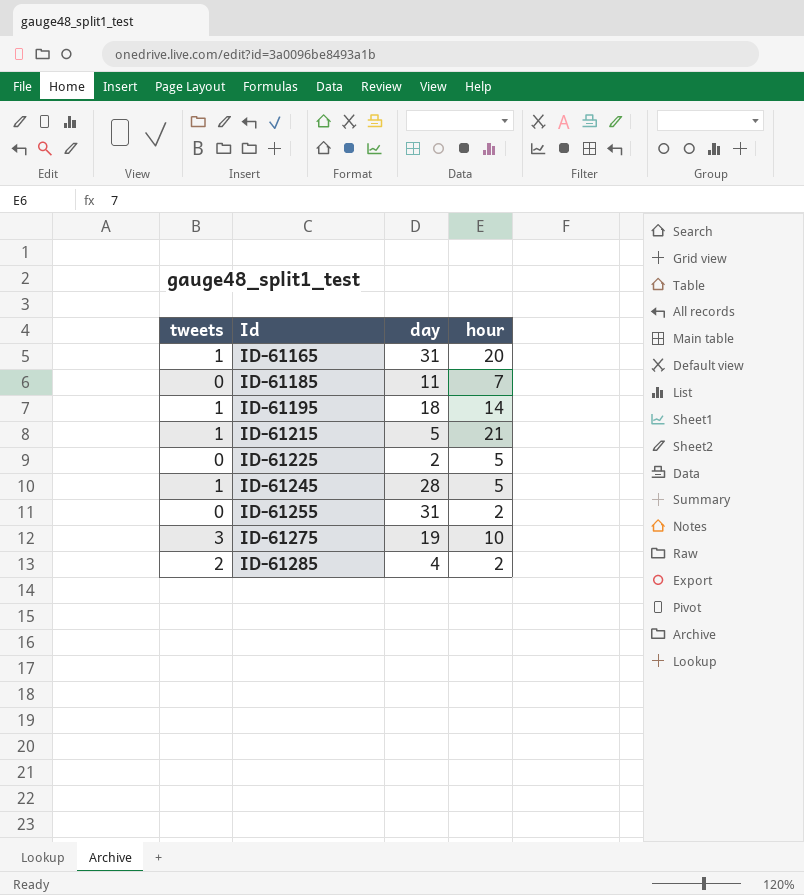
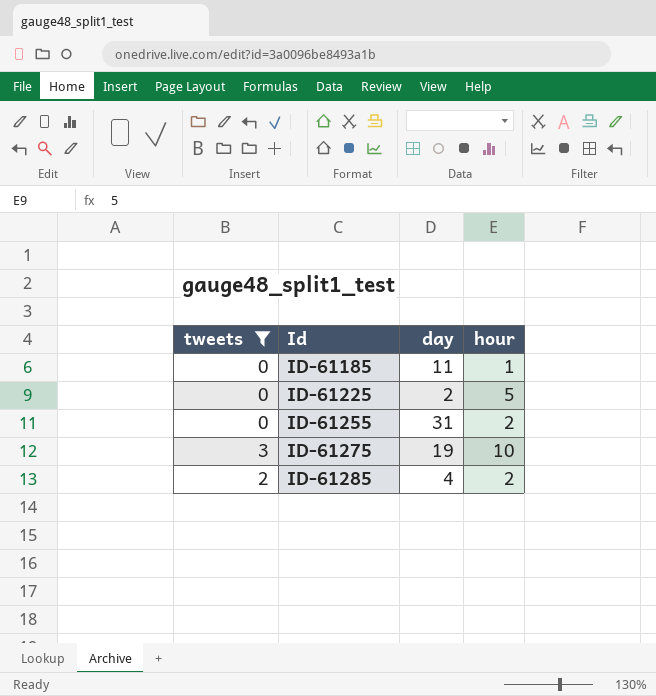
filter: none -> tweets != 1
ID-61185 | hour: 7 -> 1

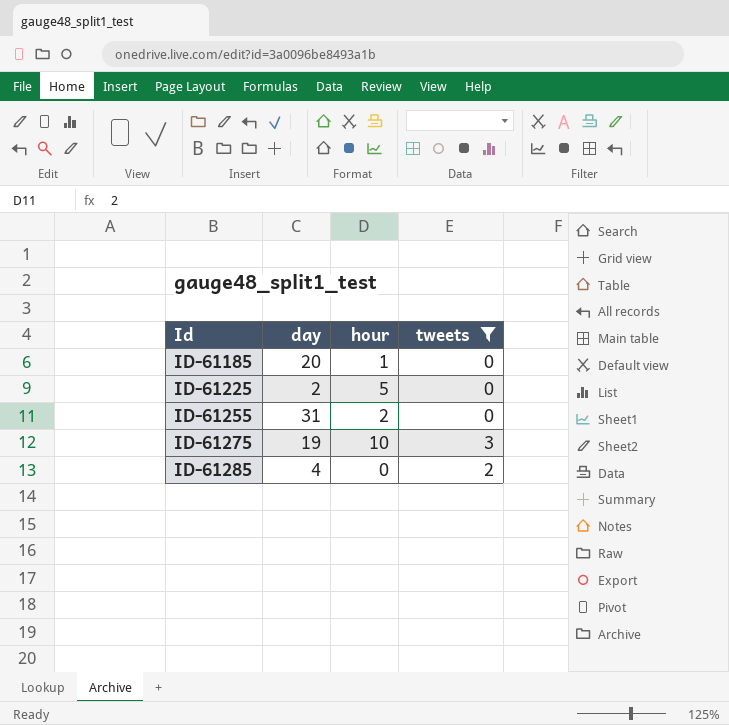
column tweets | position: 1 -> 4
ID-61185 | day: 11 -> 20
ID-61285 | hour: 2 -> 0

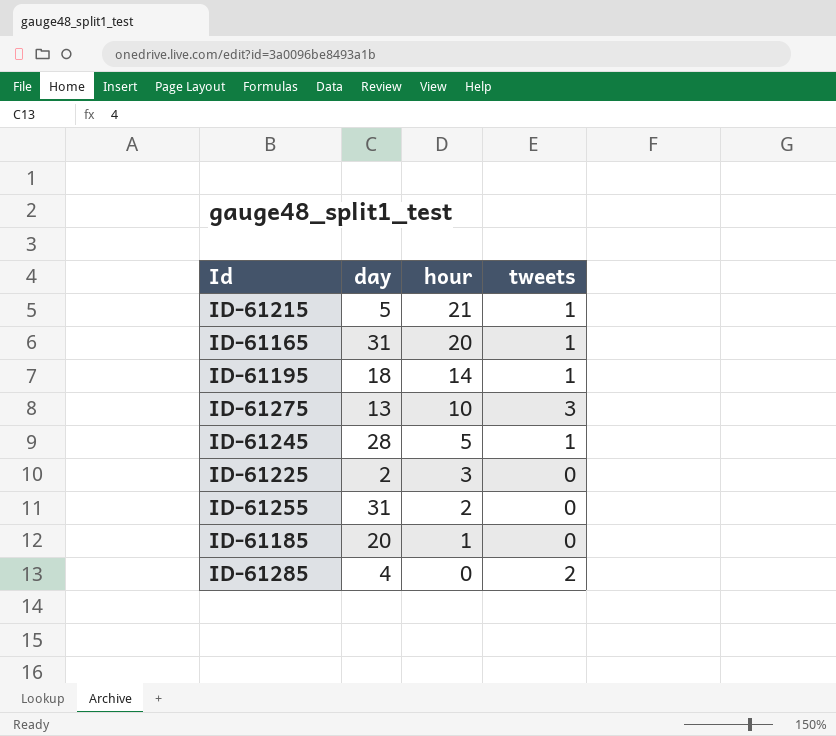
filter: tweets != 1 -> none
row order: Id ascending -> hour descending
ID-61275 | day: 19 -> 13
ID-61225 | hour: 5 -> 3

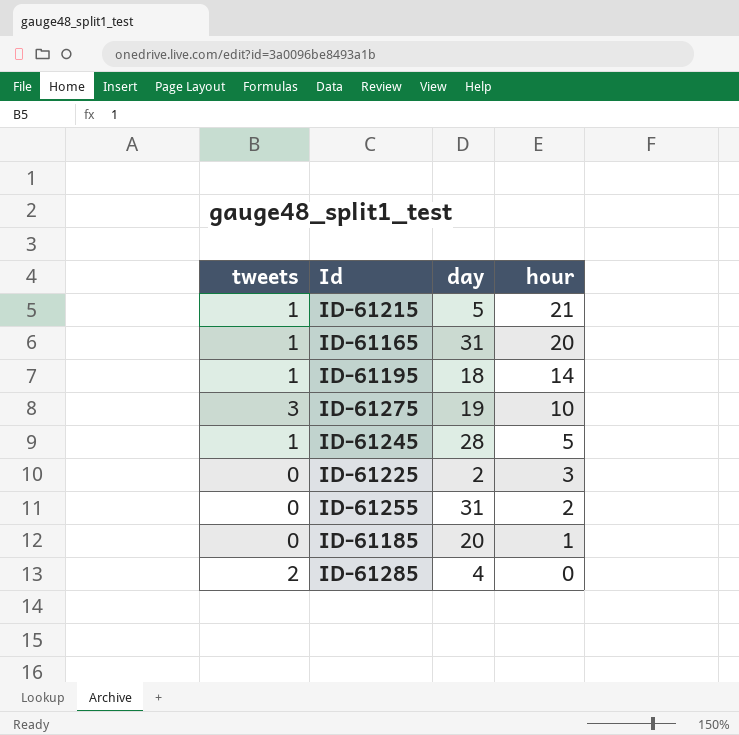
column tweets | position: 4 -> 1
ID-61275 | day: 13 -> 19

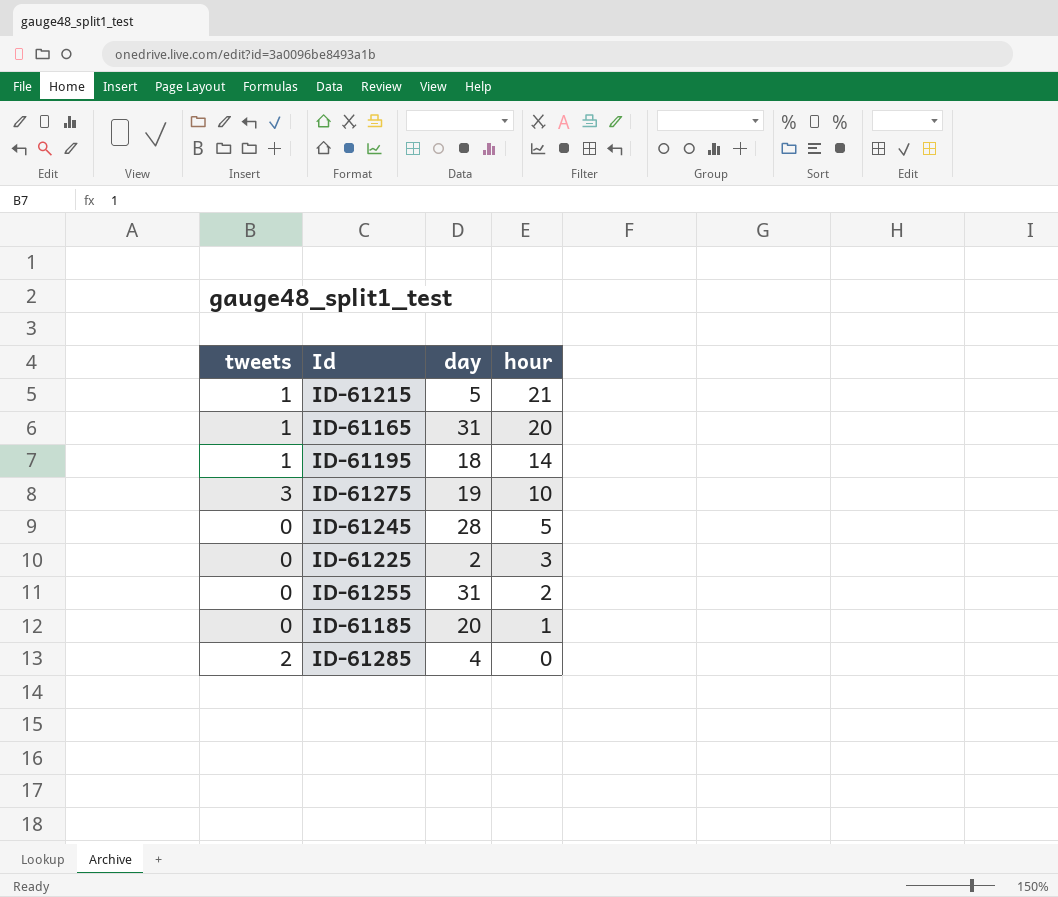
ID-61245 | tweets: 1 -> 0

